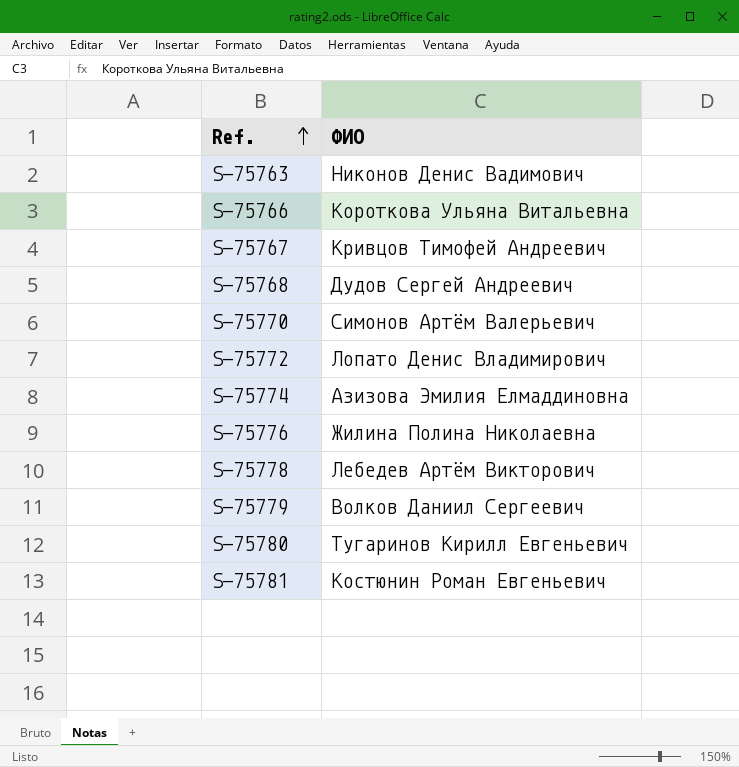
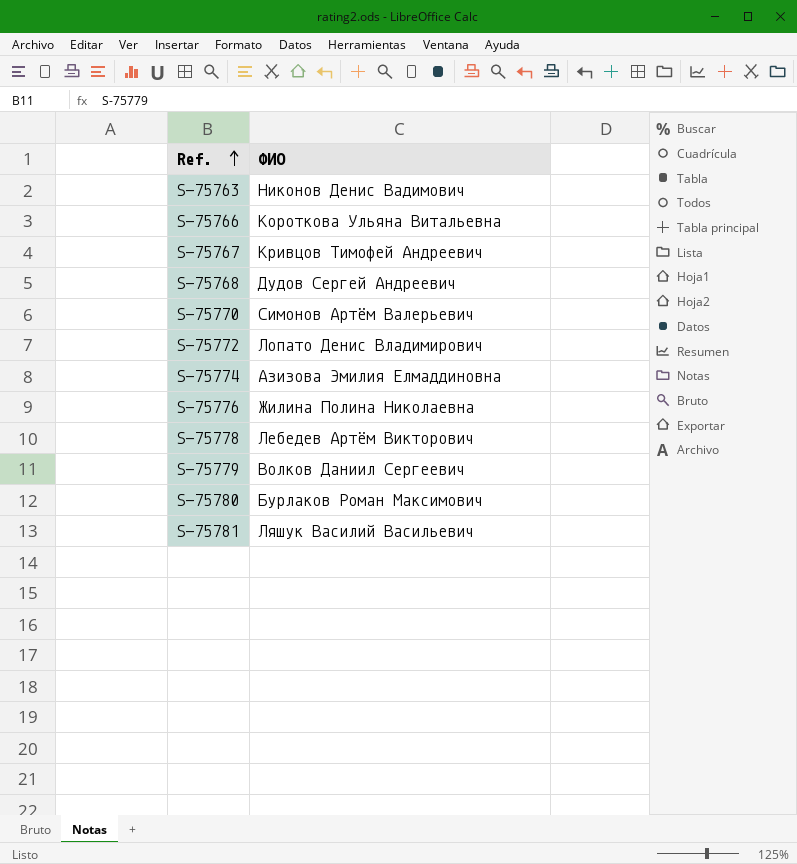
S-75780 | ФИО: Тугаринов Кирилл Евгеньевич -> Бурлаков Роман Максимович
S-75781 | ФИО: Костюнин Роман Евгеньевич -> Ляшук Василий Васильевич

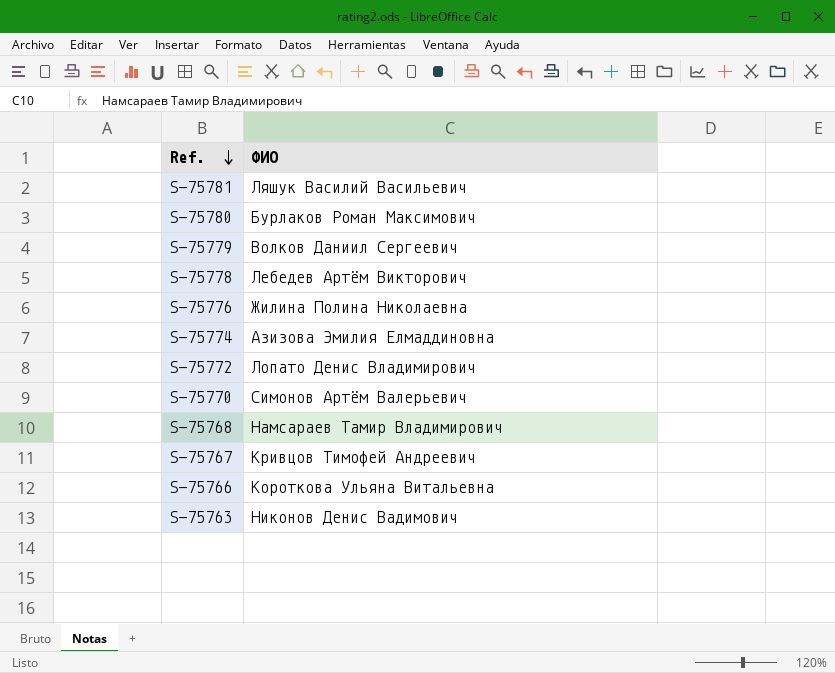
row order: Ref. ascending -> Ref. descending
S-75768 | ФИО: Дудов Сергей Андреевич -> Намсараев Тамир Владимирович

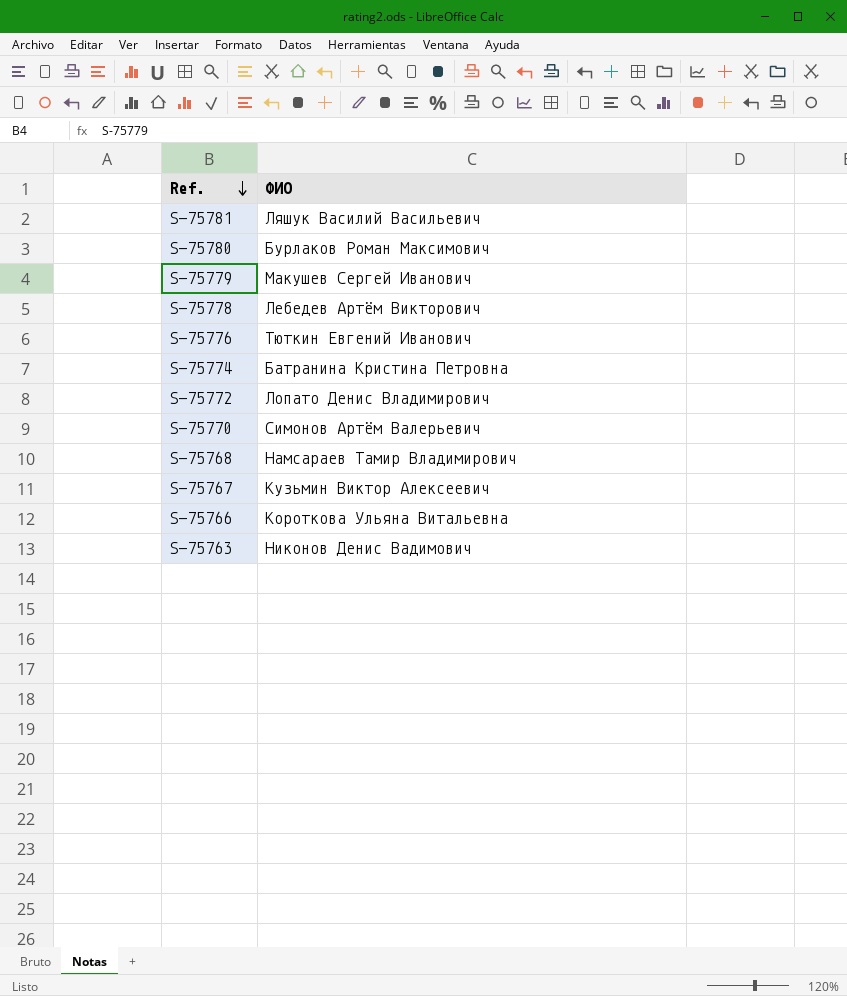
S-75779 | ФИО: Волков Даниил Сергеевич -> Макушев Сергей Иванович
S-75776 | ФИО: Жилина Полина Николаевна -> Тюткин Евгений Иванович
S-75774 | ФИО: Азизова Эмилия Елмаддиновна -> Батранина Кристина Петровна
S-75767 | ФИО: Кривцов Тимофей Андреевич -> Кузьмин Виктор Алексеевич

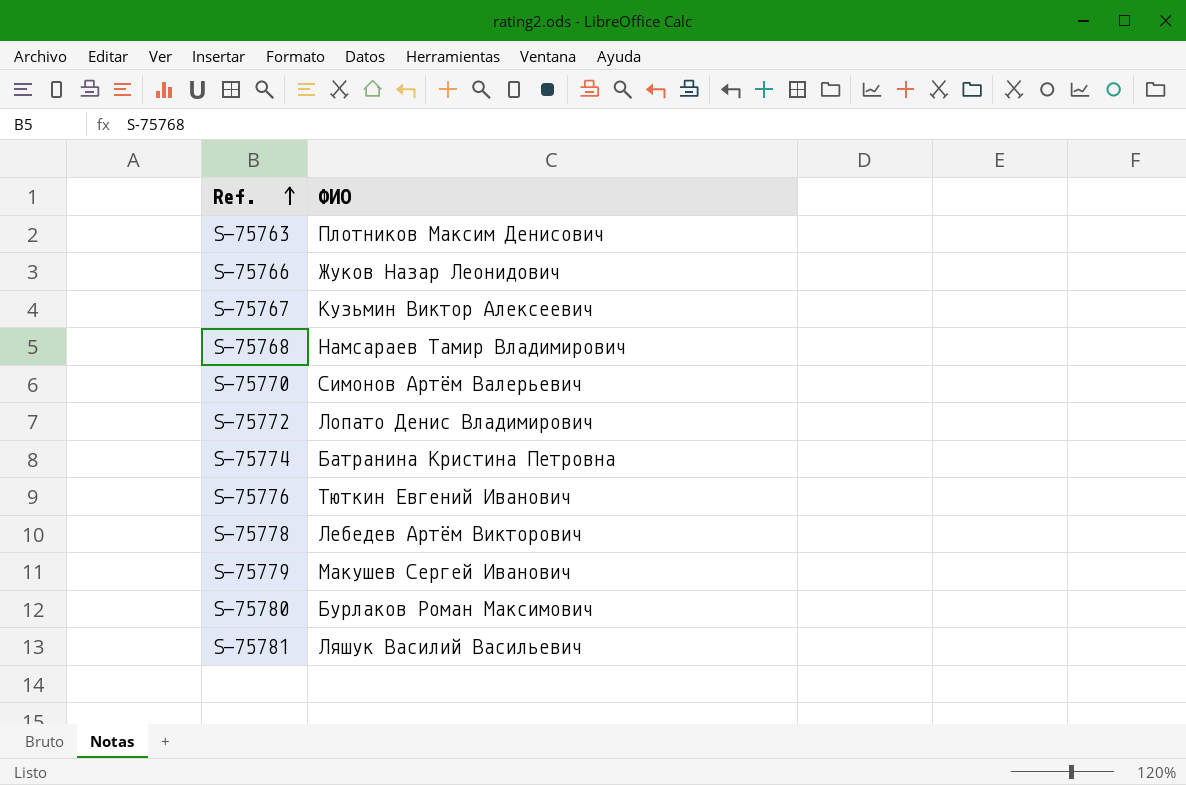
row order: Ref. descending -> Ref. ascending
S-75763 | ФИО: Никонов Денис Вадимович -> Плотников Максим Денисович
S-75766 | ФИО: Короткова Ульяна Витальевна -> Жуков Назар Леонидович

